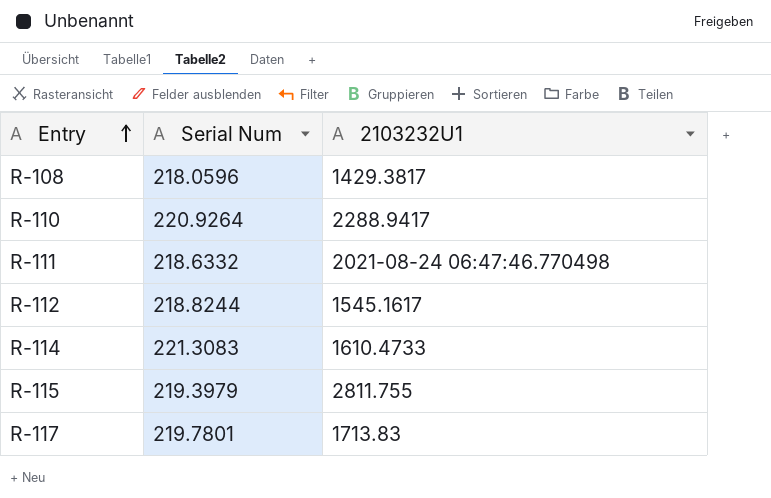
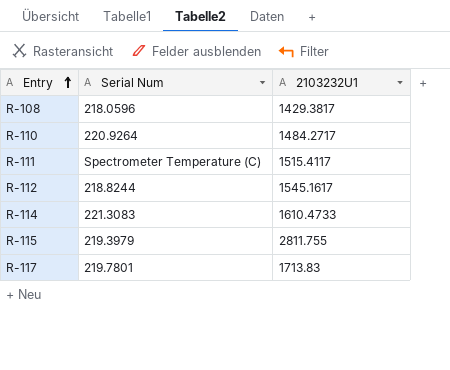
R-110 | 2103232U1: 2288.9417 -> 1484.2717
R-111 | Serial Num: 218.6332 -> Spectrometer Temperature (C)
R-111 | 2103232U1: 2021-08-24 06:47:46.770498 -> 1515.4117

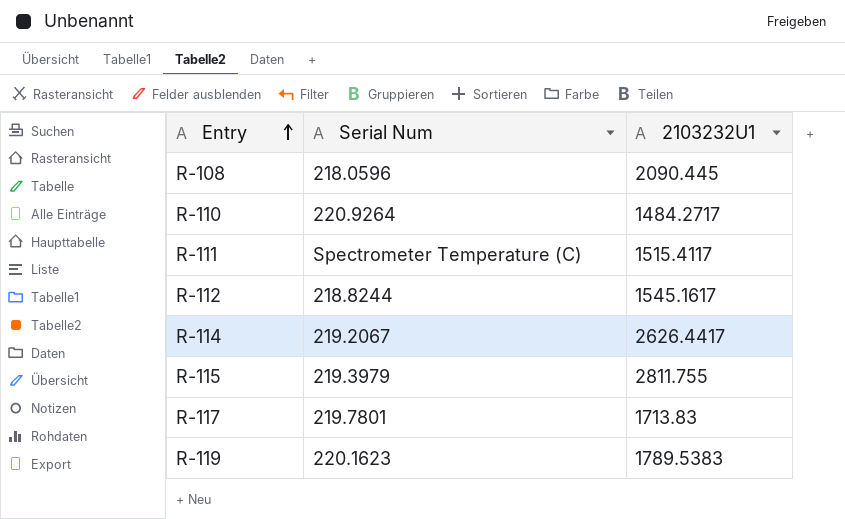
R-108 | 2103232U1: 1429.3817 -> 2090.445
R-114 | Serial Num: 221.3083 -> 219.2067
R-114 | 2103232U1: 1610.4733 -> 2626.4417
row R-119: none -> 220.1623 | 1789.5383

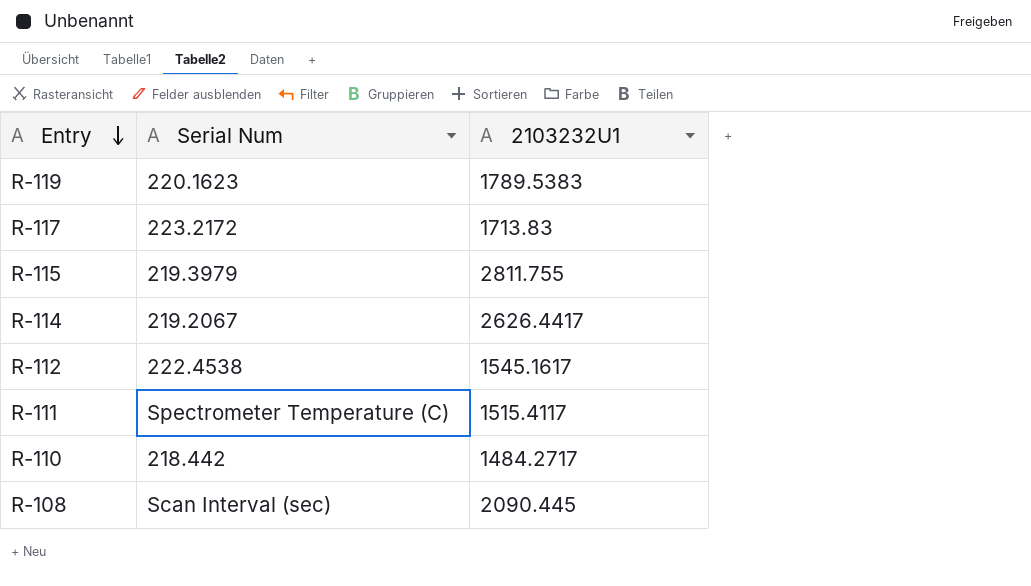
row order: Entry ascending -> Entry descending
R-117 | Serial Num: 219.7801 -> 223.2172
R-112 | Serial Num: 218.8244 -> 222.4538
R-110 | Serial Num: 220.9264 -> 218.442
R-108 | Serial Num: 218.0596 -> Scan Interval (sec)

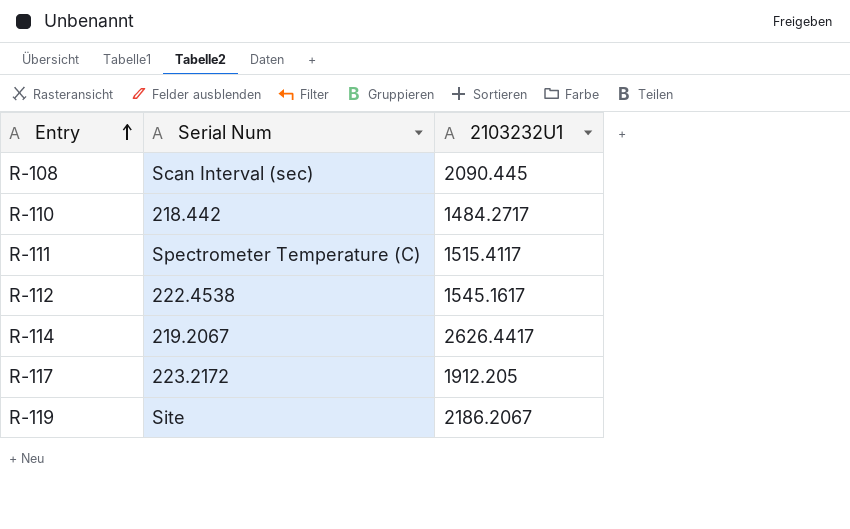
row order: Entry descending -> Entry ascending
row R-115: 219.3979 | 2811.755 -> none
R-117 | 2103232U1: 1713.83 -> 1912.205
R-119 | Serial Num: 220.1623 -> Site
R-119 | 2103232U1: 1789.5383 -> 2186.2067

